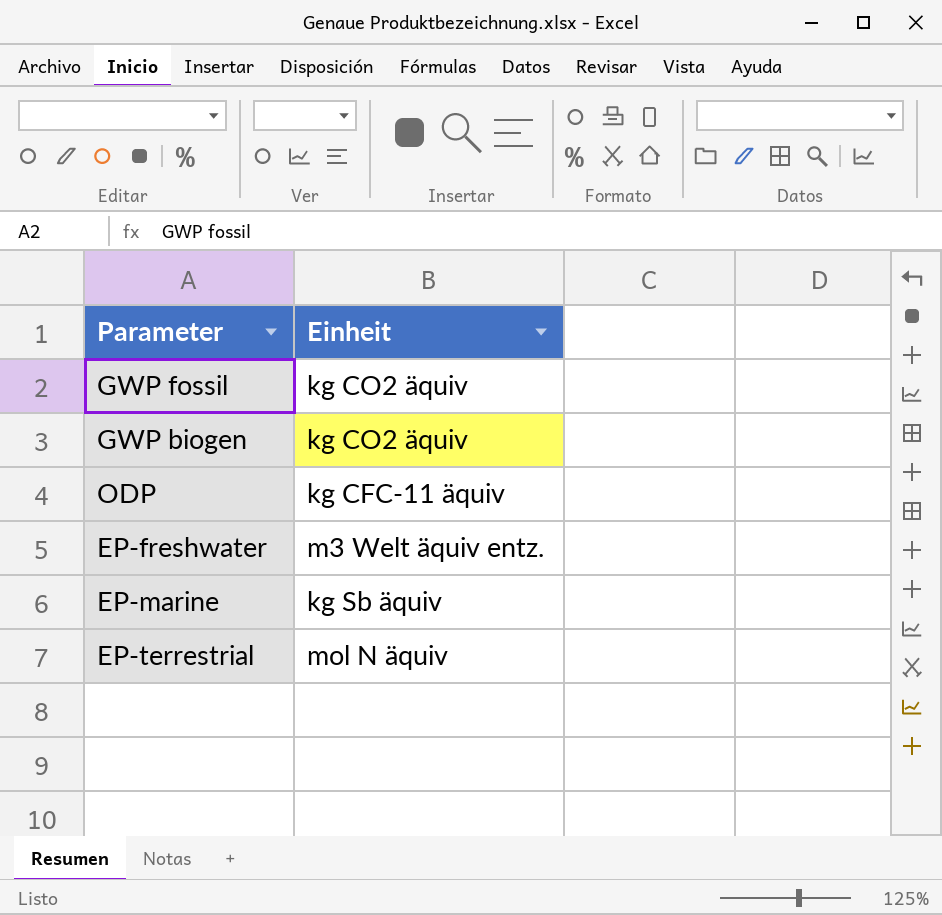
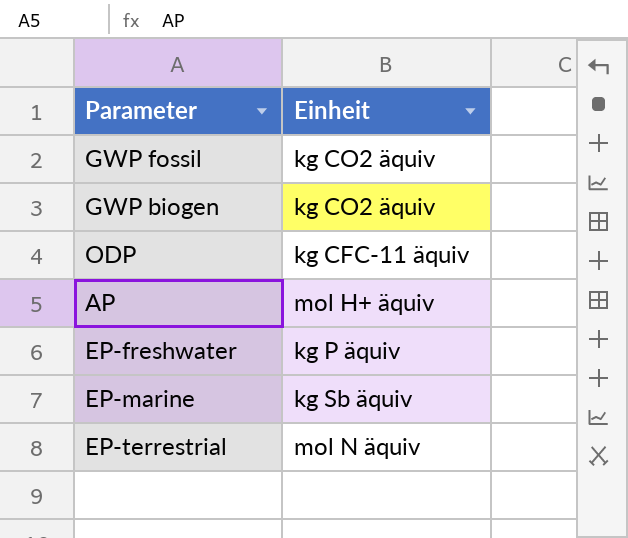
row AP: none -> mol H+ äquiv
EP-freshwater | Einheit: m3 Welt äquiv entz. -> kg P äquiv

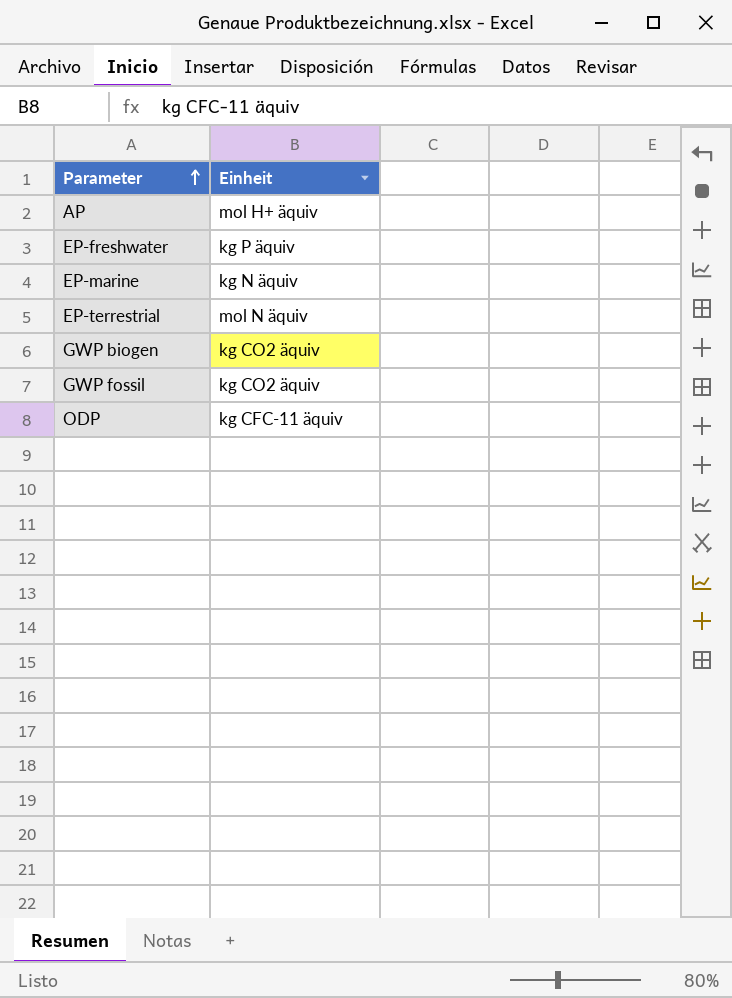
row order: none -> Parameter ascending
EP-marine | Einheit: kg Sb äquiv -> kg N äquiv

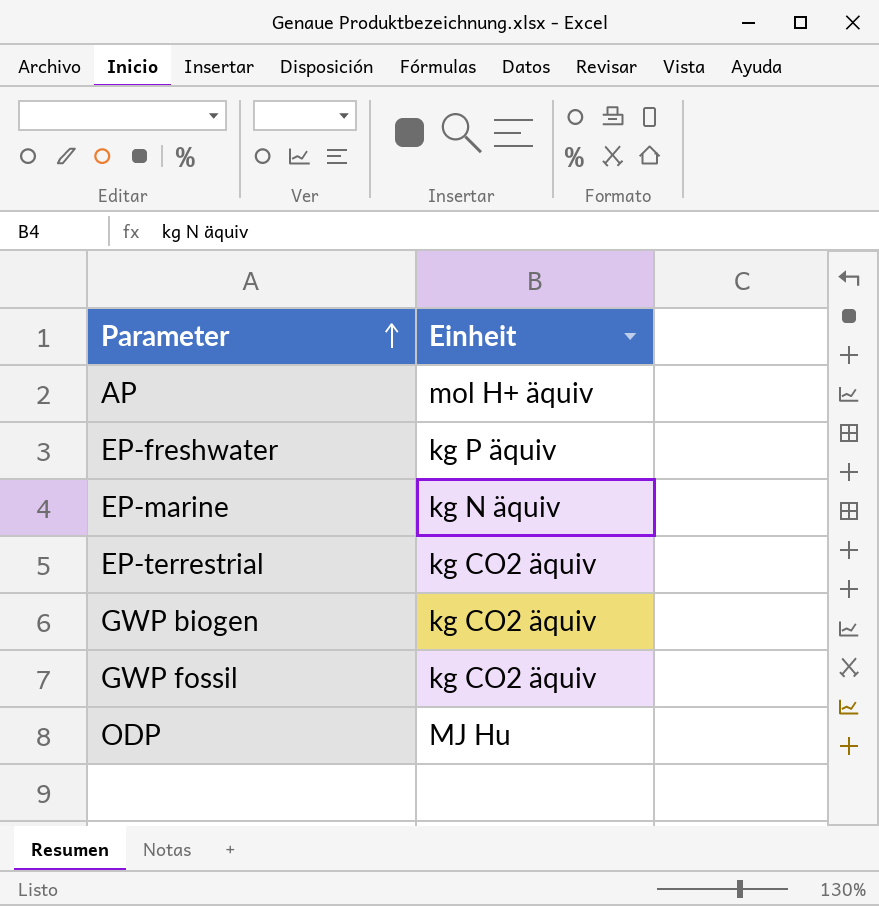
EP-terrestrial | Einheit: mol N äquiv -> kg CO2 äquiv
ODP | Einheit: kg CFC-11 äquiv -> MJ Hu

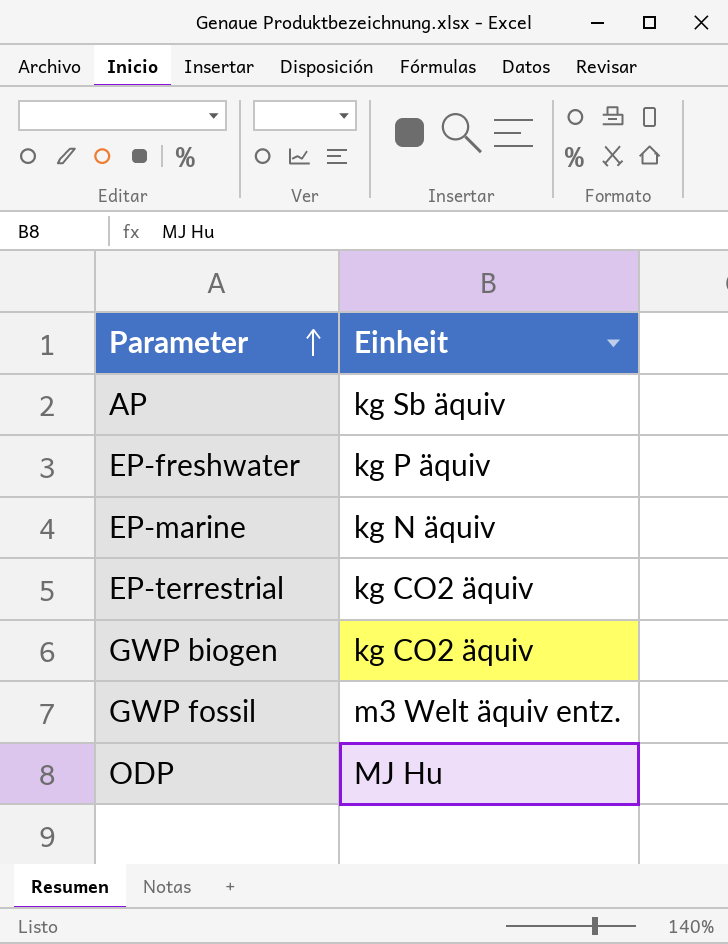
AP | Einheit: mol H+ äquiv -> kg Sb äquiv
GWP fossil | Einheit: kg CO2 äquiv -> m3 Welt äquiv entz.

